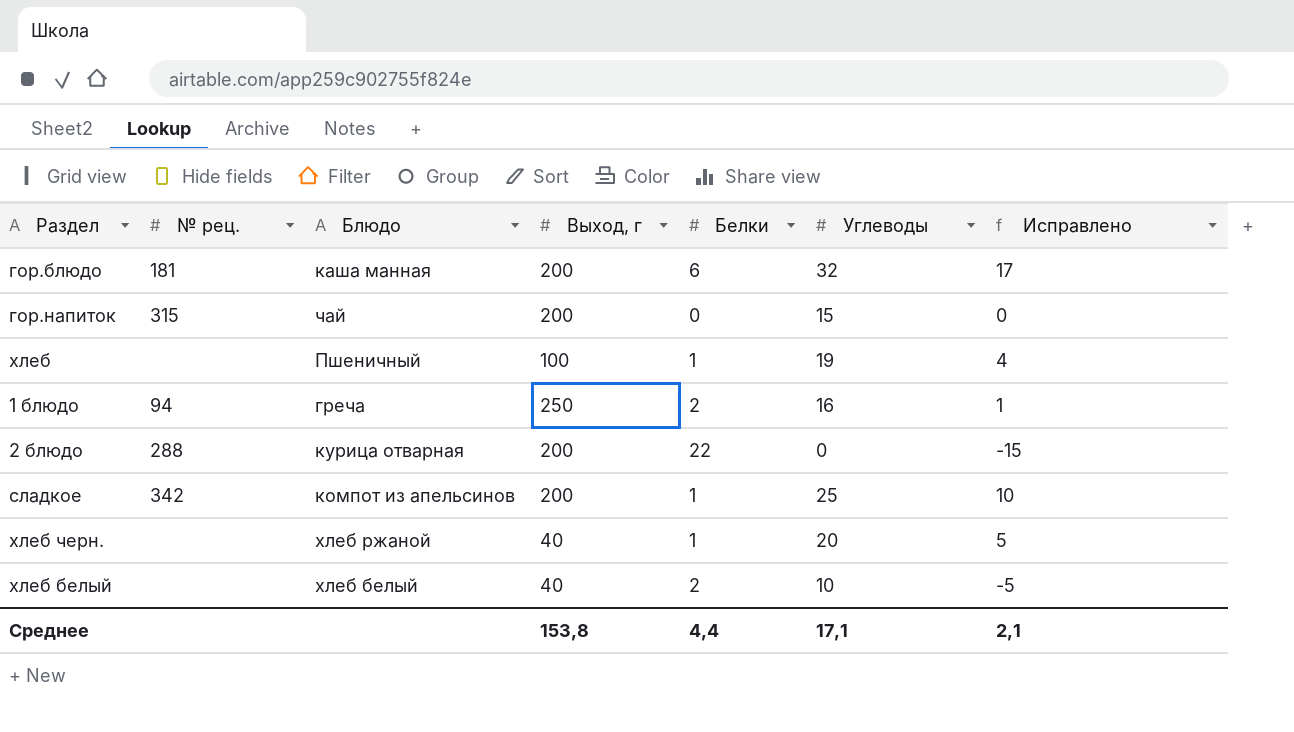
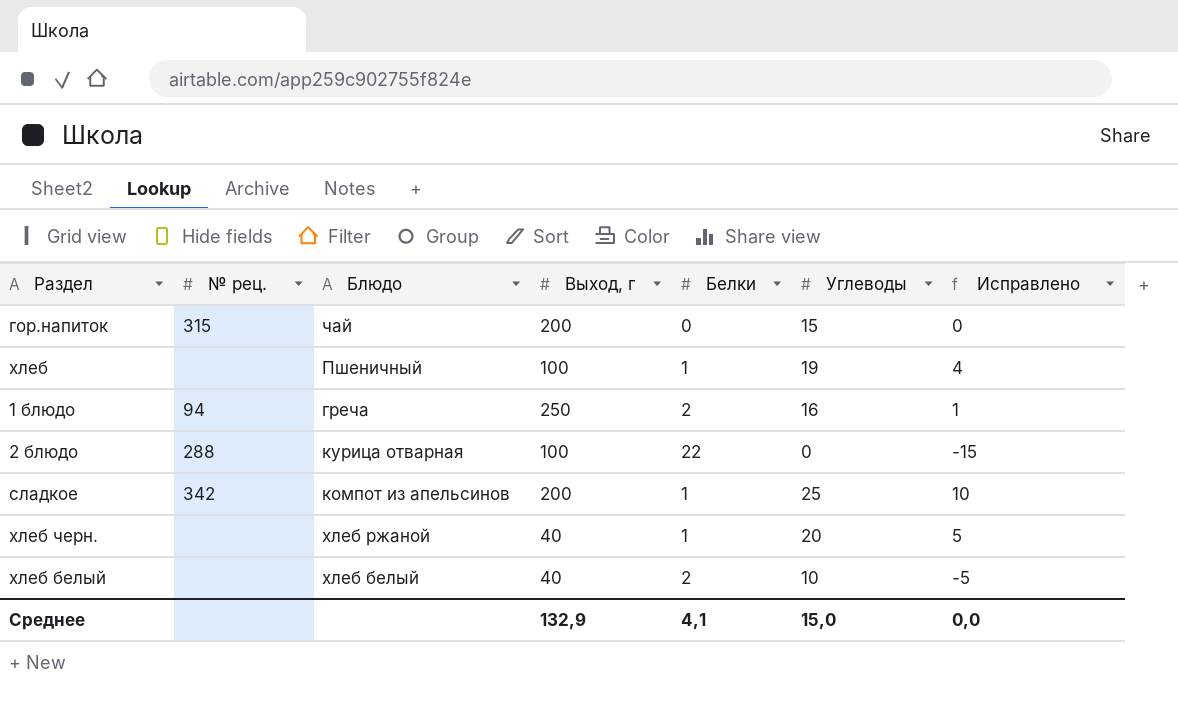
row гор.блюдо: 181 | каша манная | 200 | 6 | 32 | 17 -> none
2 блюдо | Выход, г: 200 -> 100
Среднее | Выход, г: 153,8 -> 132,9
Среднее | Белки: 4,4 -> 4,1
Среднее | Углеводы: 17,1 -> 15,0
Среднее | Исправлено: 2,1 -> 0,0

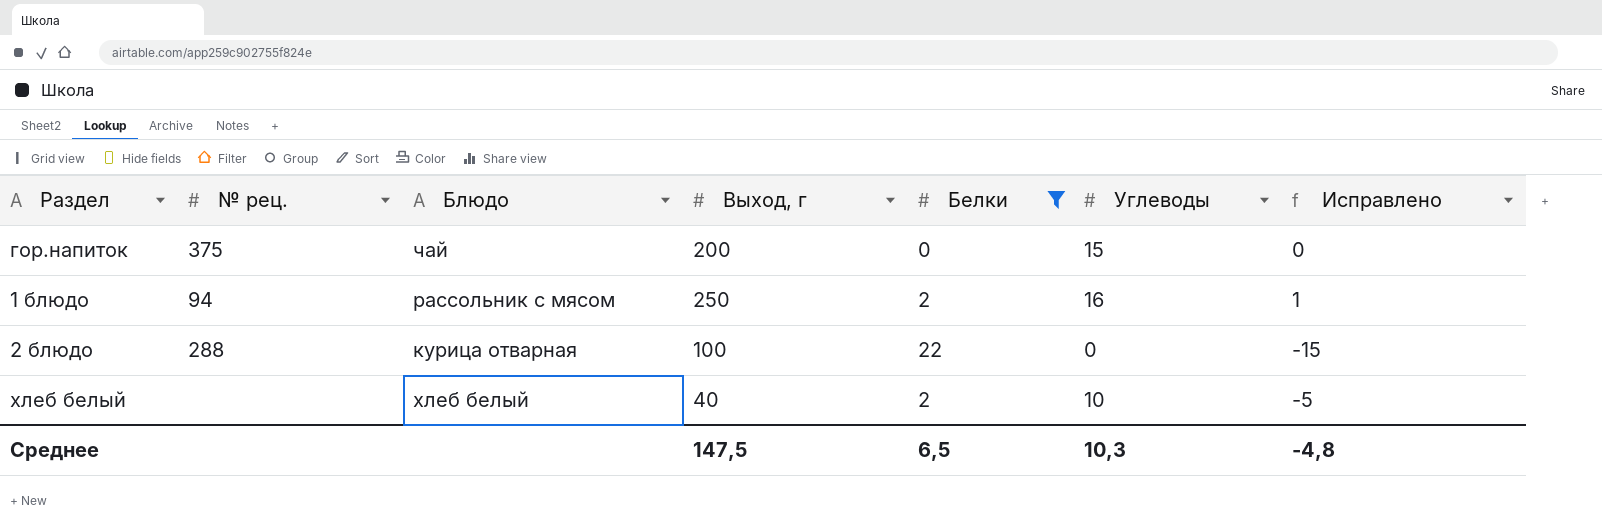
filter: none -> Белки != 1
гор.напиток | № рец.: 315 -> 375
1 блюдо | Блюдо: греча -> рассольник с мясом
Среднее | Выход, г: 132,9 -> 147,5
Среднее | Белки: 4,1 -> 6,5
Среднее | Углеводы: 15,0 -> 10,3
Среднее | Исправлено: 0,0 -> -4,8

